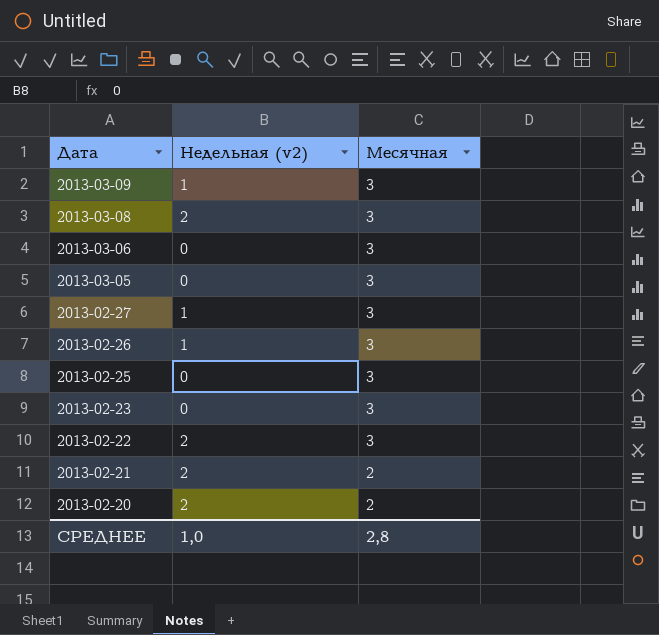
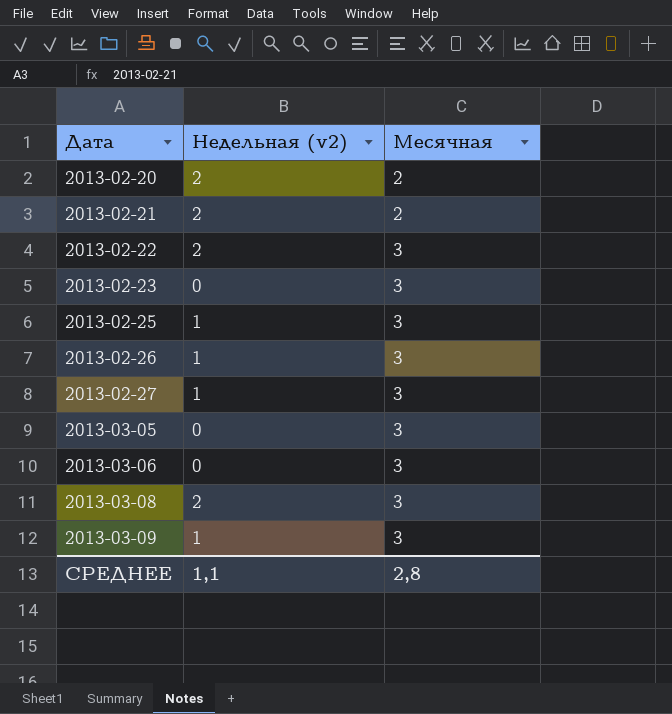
row order: Дата descending -> Дата ascending
2013-02-25 | Недельная (v2): 0 -> 1
СРЕДНЕЕ | Недельная (v2): 1,0 -> 1,1

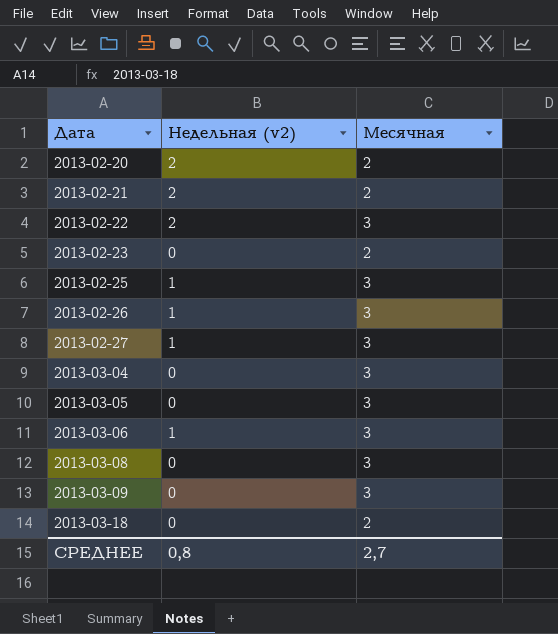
2013-02-23 | Месячная: 3 -> 2
row 2013-03-04: none -> 0 | 3
2013-03-06 | Недельная (v2): 0 -> 1
2013-03-08 | Недельная (v2): 2 -> 0
2013-03-09 | Недельная (v2): 1 -> 0
row 2013-03-18: none -> 0 | 2
СРЕДНЕЕ | Недельная (v2): 1,1 -> 0,8
СРЕДНЕЕ | Месячная: 2,8 -> 2,7

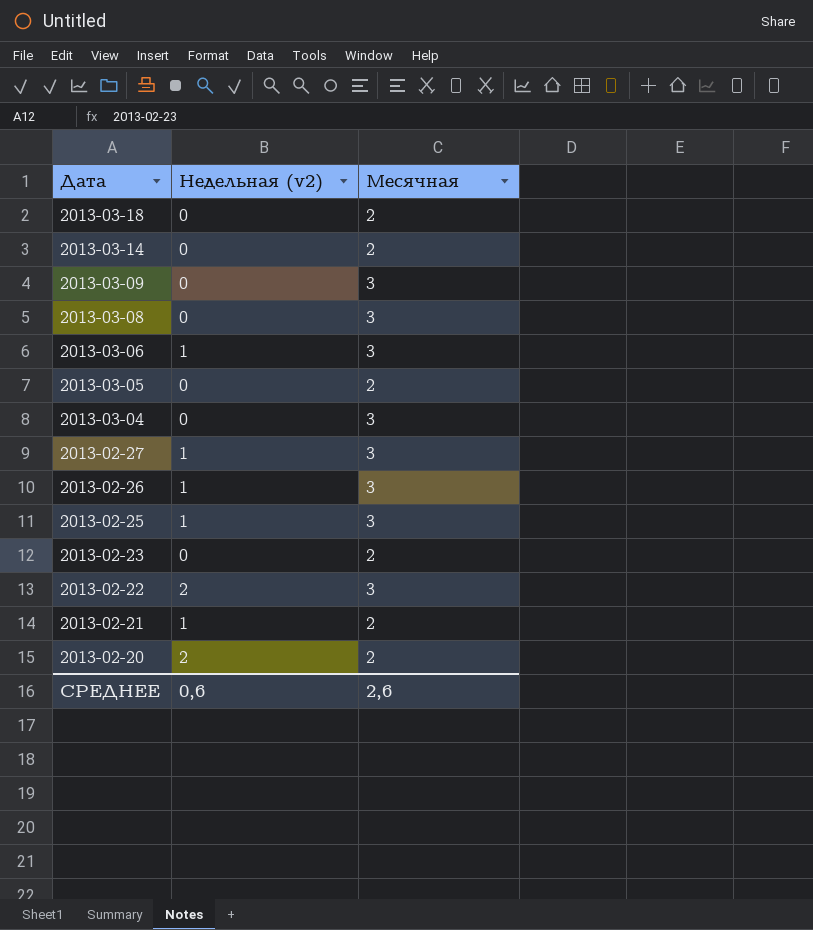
row order: Дата ascending -> Дата descending
row 2013-03-14: none -> 0 | 2
2013-03-05 | Месячная: 3 -> 2
2013-02-21 | Недельная (v2): 2 -> 1
СРЕДНЕЕ | Недельная (v2): 0,8 -> 0,6
СРЕДНЕЕ | Месячная: 2,7 -> 2,6

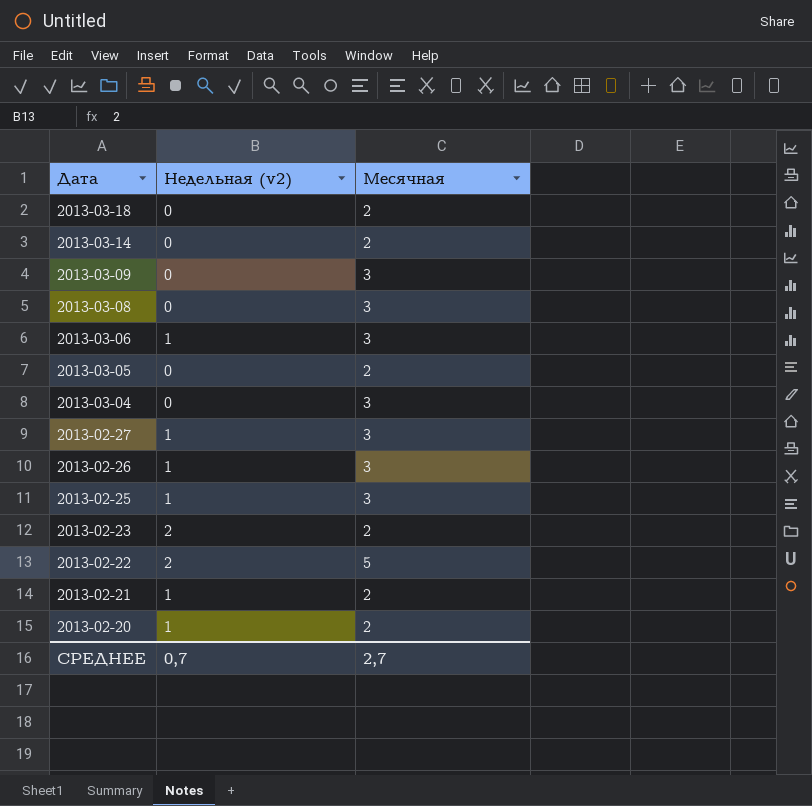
2013-02-23 | Недельная (v2): 0 -> 2
2013-02-22 | Месячная: 3 -> 5
2013-02-20 | Недельная (v2): 2 -> 1
СРЕДНЕЕ | Недельная (v2): 0,6 -> 0,7
СРЕДНЕЕ | Месячная: 2,6 -> 2,7

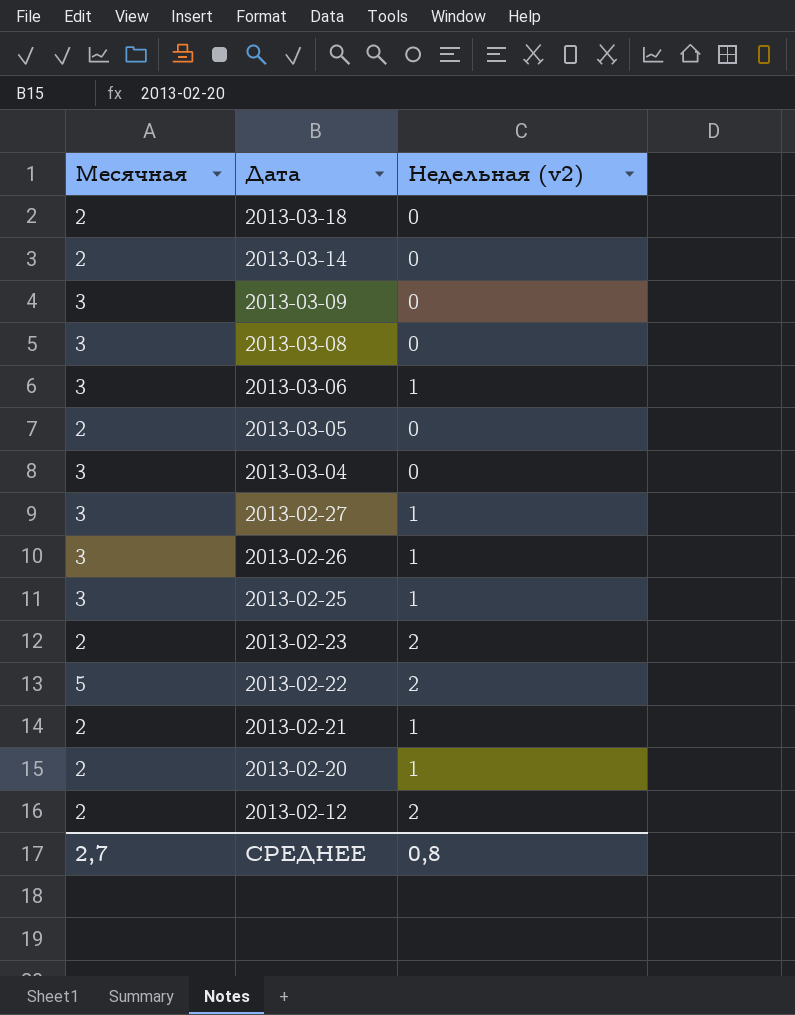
column Месячная | position: 3 -> 1
row 2013-02-12: none -> 2 | 2
СРЕДНЕЕ | Недельная (v2): 0,7 -> 0,8

